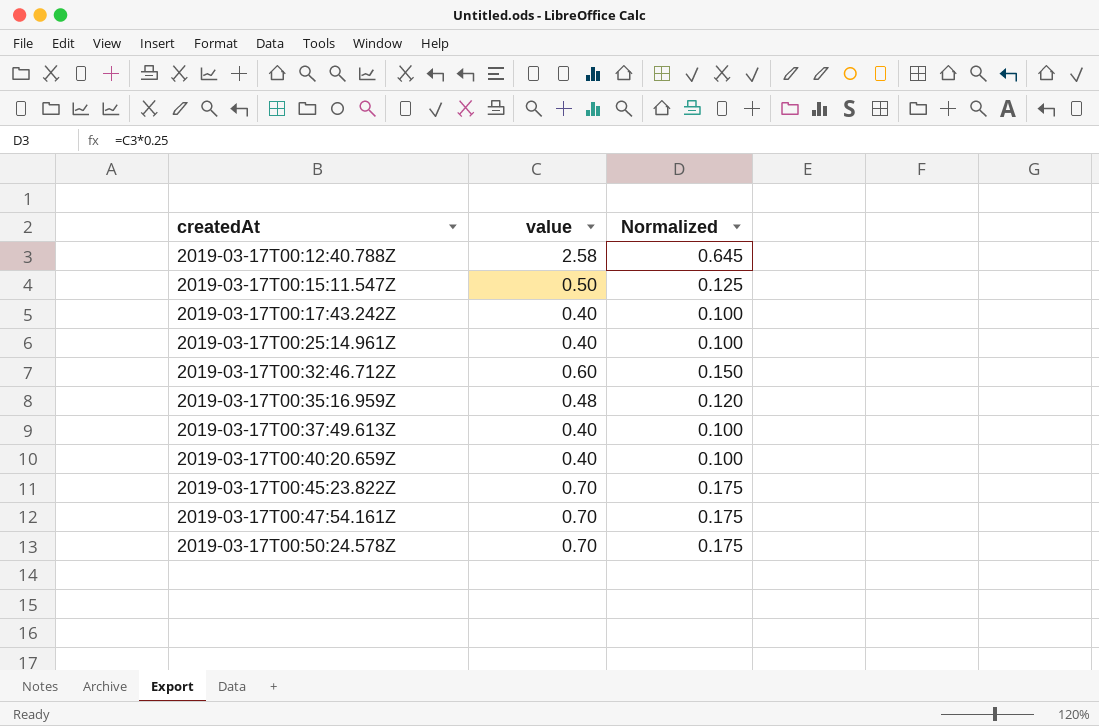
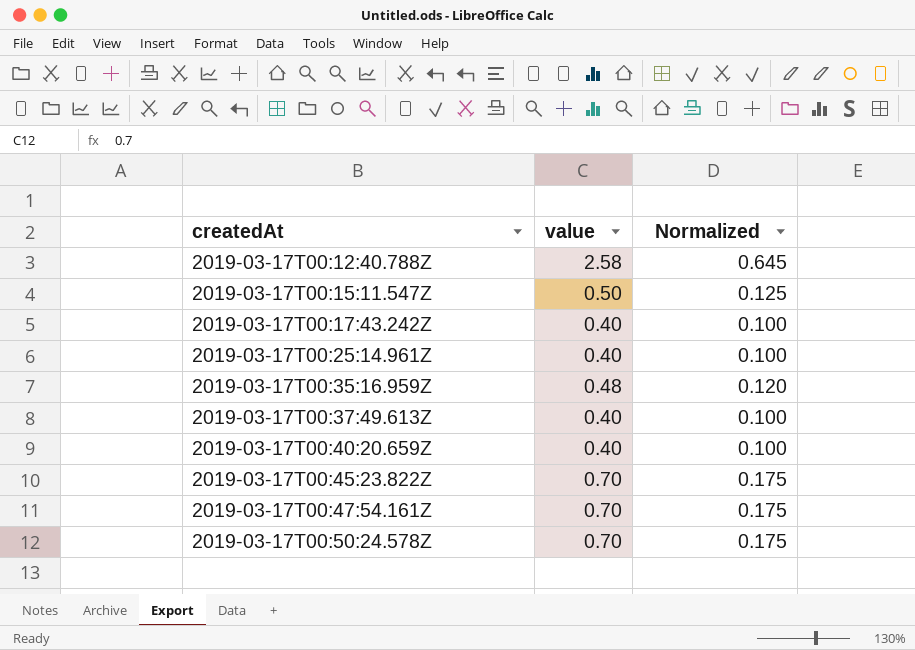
row 2019-03-17T00:32:46.712Z: 0.60 | 0.150 -> none

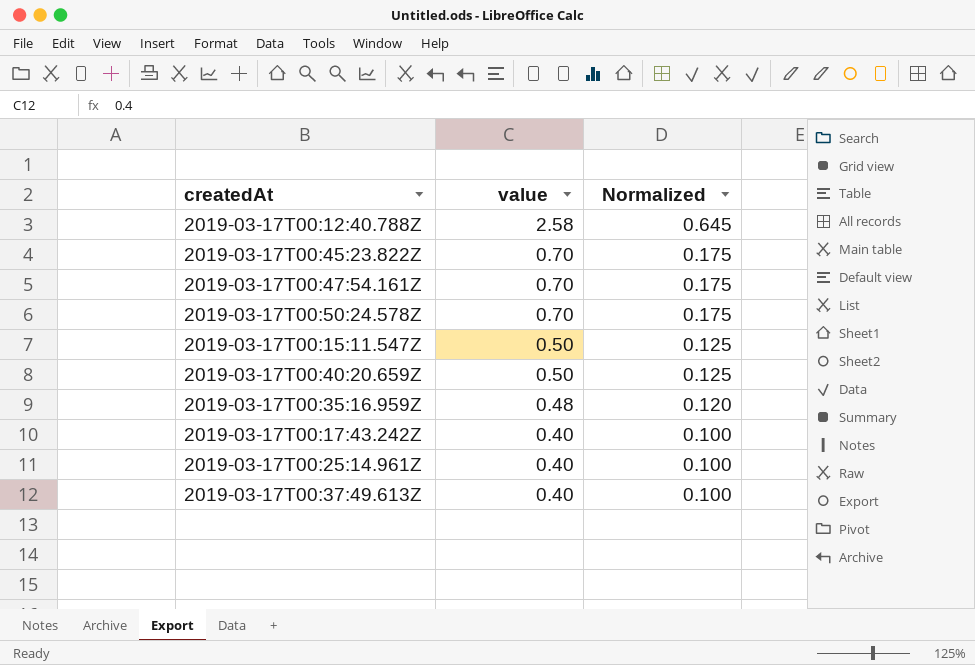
row order: createdAt ascending -> value descending
2019-03-17T00:40:20.659Z | value: 0.40 -> 0.50
2019-03-17T00:40:20.659Z | Normalized: 0.100 -> 0.125

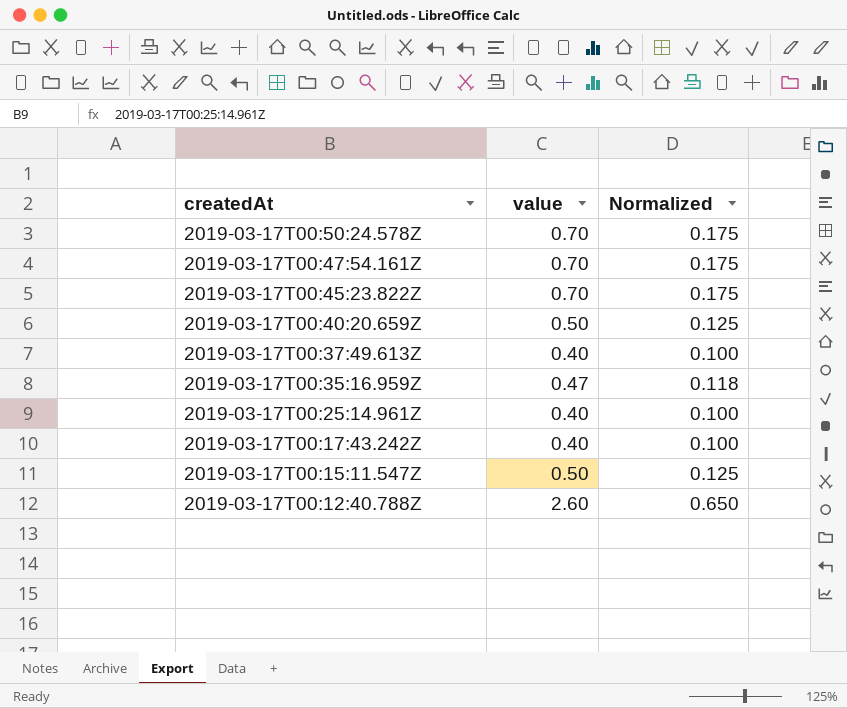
row order: value descending -> createdAt descending
2019-03-17T00:35:16.959Z | value: 0.48 -> 0.47
2019-03-17T00:35:16.959Z | Normalized: 0.120 -> 0.118
2019-03-17T00:12:40.788Z | value: 2.58 -> 2.60
2019-03-17T00:12:40.788Z | Normalized: 0.645 -> 0.650

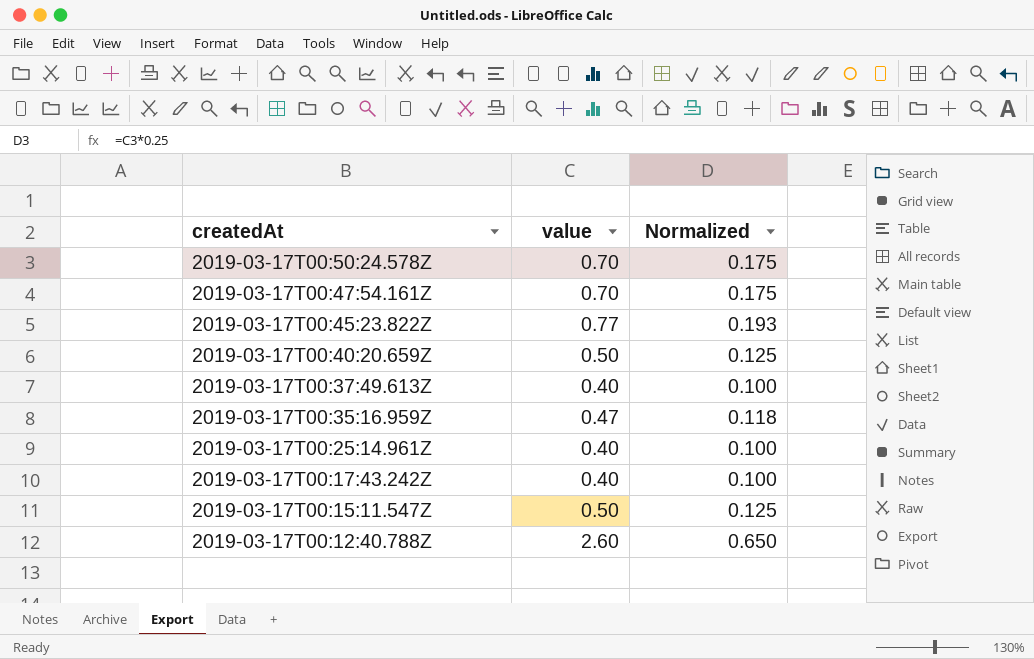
2019-03-17T00:45:23.822Z | value: 0.70 -> 0.77
2019-03-17T00:45:23.822Z | Normalized: 0.175 -> 0.193

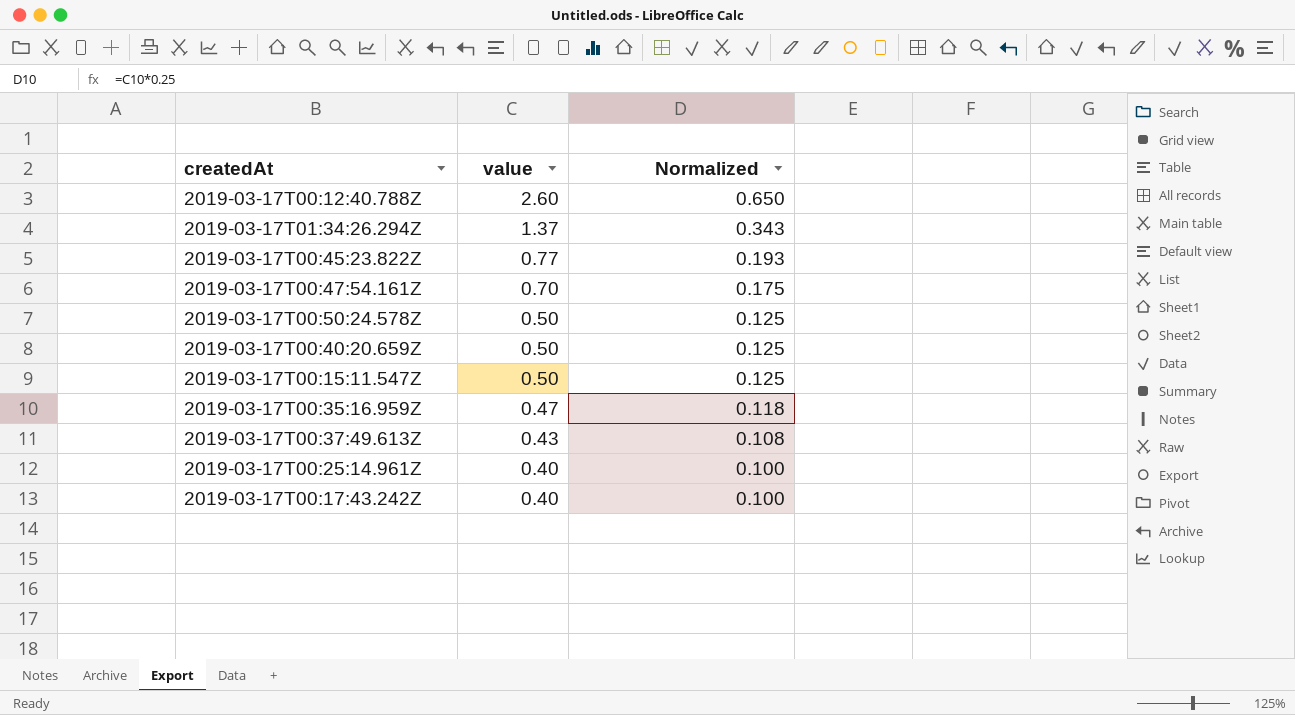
row order: createdAt descending -> value descending
row 2019-03-17T01:34:26.294Z: none -> 1.37 | 0.343
2019-03-17T00:50:24.578Z | value: 0.70 -> 0.50
2019-03-17T00:50:24.578Z | Normalized: 0.175 -> 0.125
2019-03-17T00:37:49.613Z | value: 0.40 -> 0.43
2019-03-17T00:37:49.613Z | Normalized: 0.100 -> 0.108

